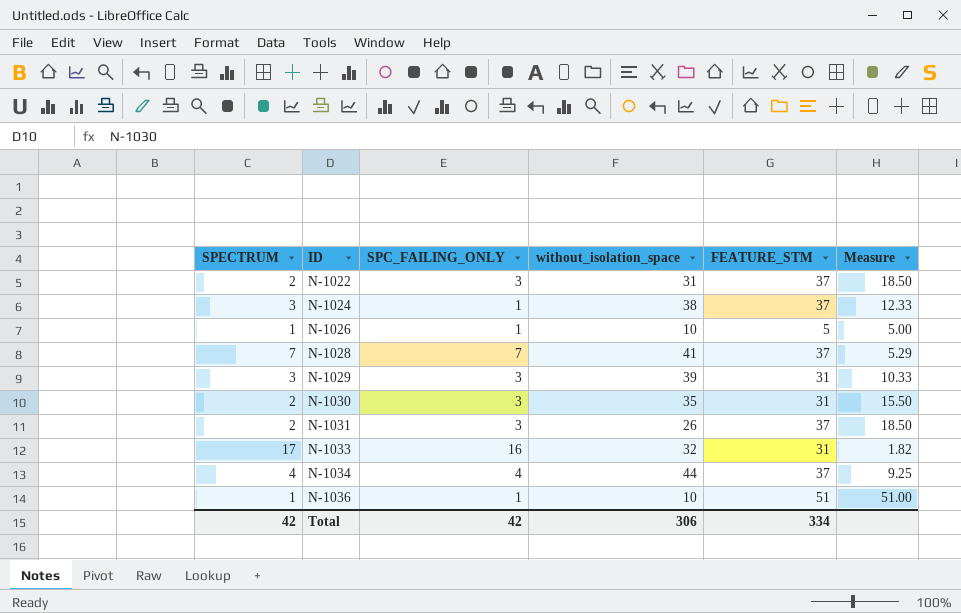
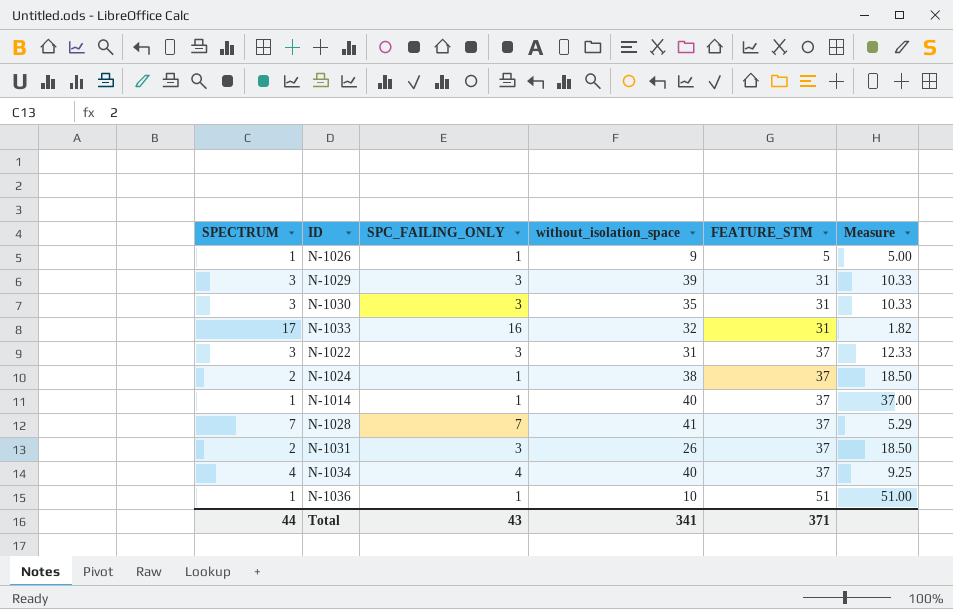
row order: ID ascending -> FEATURE_STM ascending
N-1026 | without_isolation_space: 10 -> 9
N-1030 | SPECTRUM: 2 -> 3
N-1030 | Measure: 15.50 -> 10.33
N-1022 | SPECTRUM: 2 -> 3
N-1022 | Measure: 18.50 -> 12.33
N-1024 | SPECTRUM: 3 -> 2
N-1024 | Measure: 12.33 -> 18.50
row N-1014: none -> 1 | 1 | 40 | 37 | 37.00
N-1034 | without_isolation_space: 44 -> 40
Total | SPECTRUM: 42 -> 44
Total | SPC_FAILING_ONLY: 42 -> 43
Total | without_isolation_space: 306 -> 341
Total | FEATURE_STM: 334 -> 371

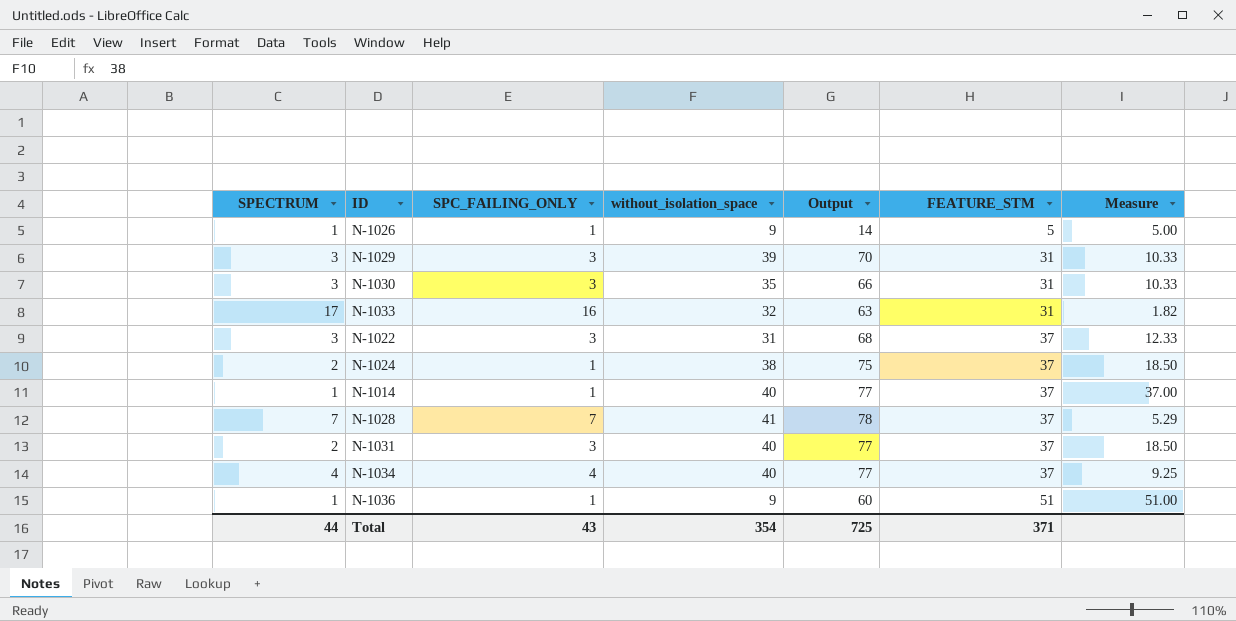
column Output | formula: none -> [without_isolation_space] + [FEATURE_STM]
N-1031 | without_isolation_space: 26 -> 40
N-1036 | without_isolation_space: 10 -> 9
Total | without_isolation_space: 341 -> 354

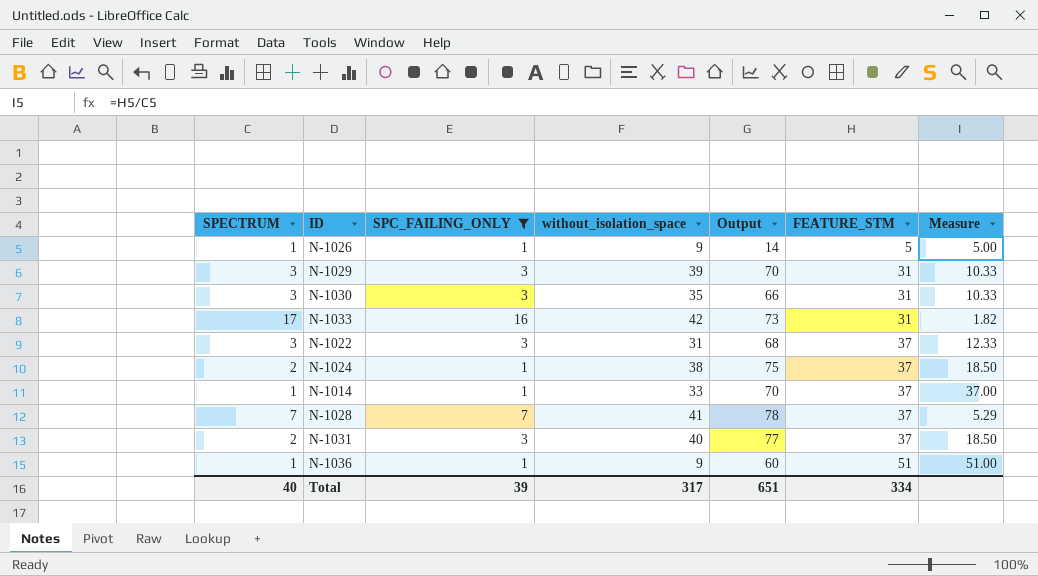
filter: none -> SPC_FAILING_ONLY != 4
N-1033 | without_isolation_space: 32 -> 42
N-1033 | Output: 63 -> 73
N-1014 | without_isolation_space: 40 -> 33
N-1014 | Output: 77 -> 70
Total | SPECTRUM: 44 -> 40
Total | SPC_FAILING_ONLY: 43 -> 39
Total | without_isolation_space: 354 -> 317
Total | Output: 725 -> 651
Total | FEATURE_STM: 371 -> 334

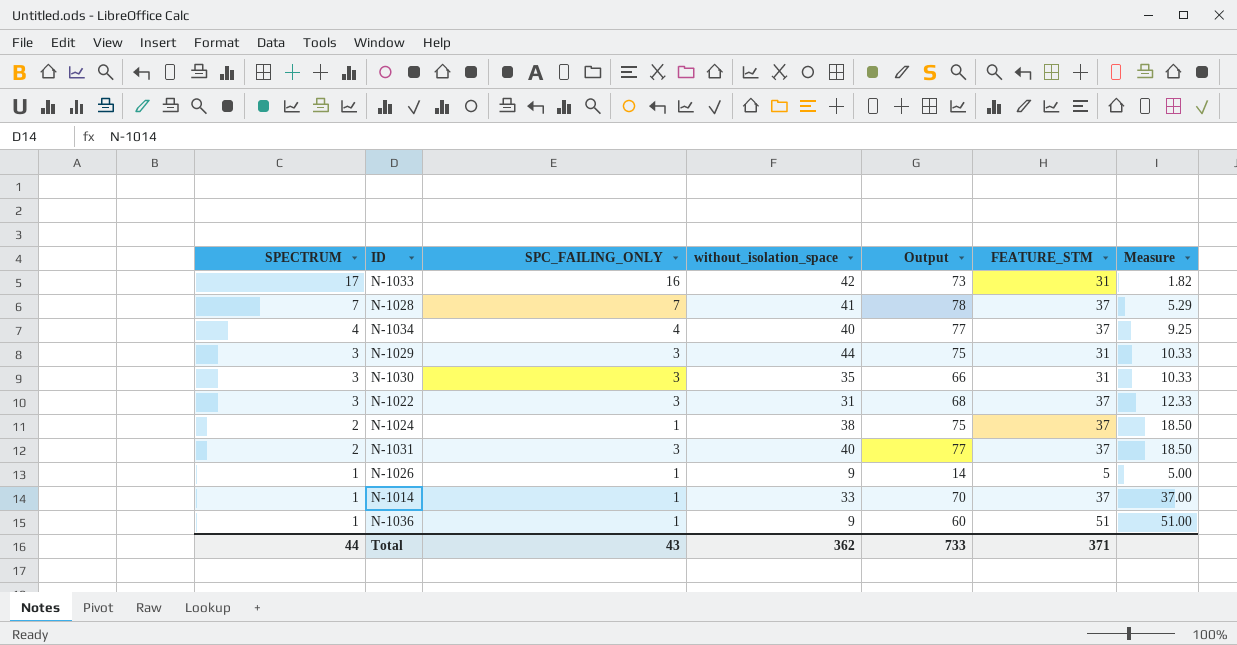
filter: SPC_FAILING_ONLY != 4 -> none
row order: FEATURE_STM ascending -> SPECTRUM descending
N-1029 | without_isolation_space: 39 -> 44
N-1029 | Output: 70 -> 75
Total | SPECTRUM: 40 -> 44
Total | SPC_FAILING_ONLY: 39 -> 43
Total | without_isolation_space: 317 -> 362
Total | Output: 651 -> 733
Total | FEATURE_STM: 334 -> 371

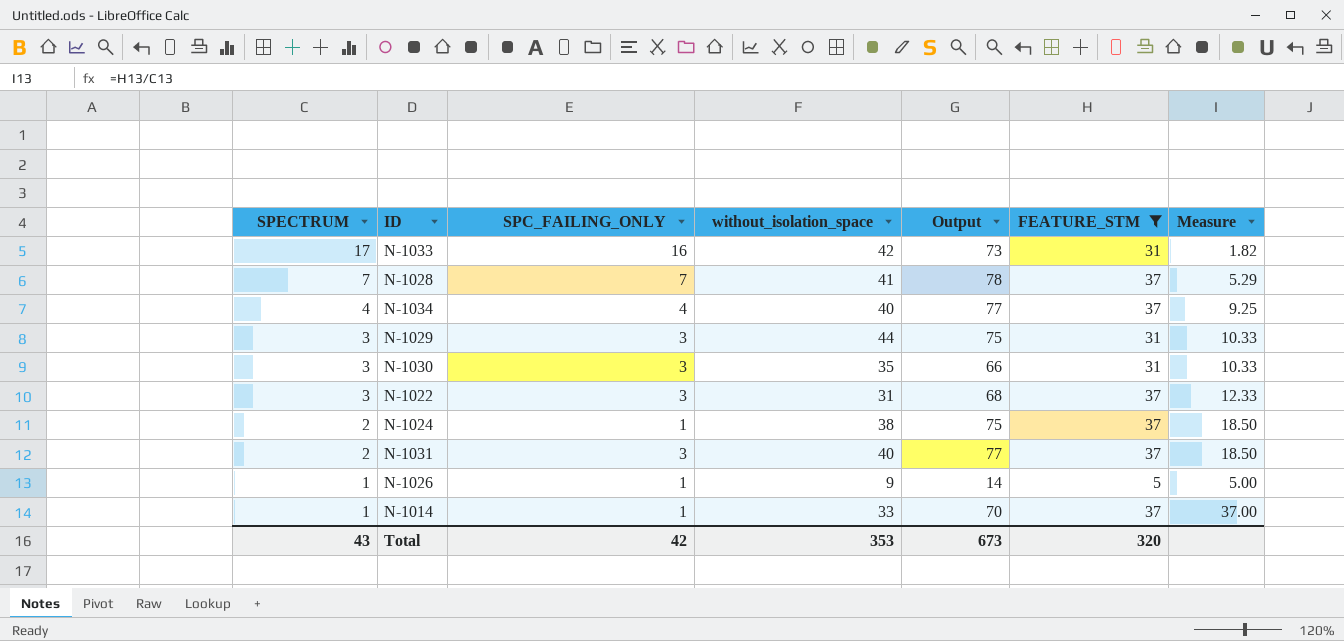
filter: none -> FEATURE_STM != 51
Total | SPECTRUM: 44 -> 43
Total | SPC_FAILING_ONLY: 43 -> 42
Total | without_isolation_space: 362 -> 353
Total | Output: 733 -> 673
Total | FEATURE_STM: 371 -> 320

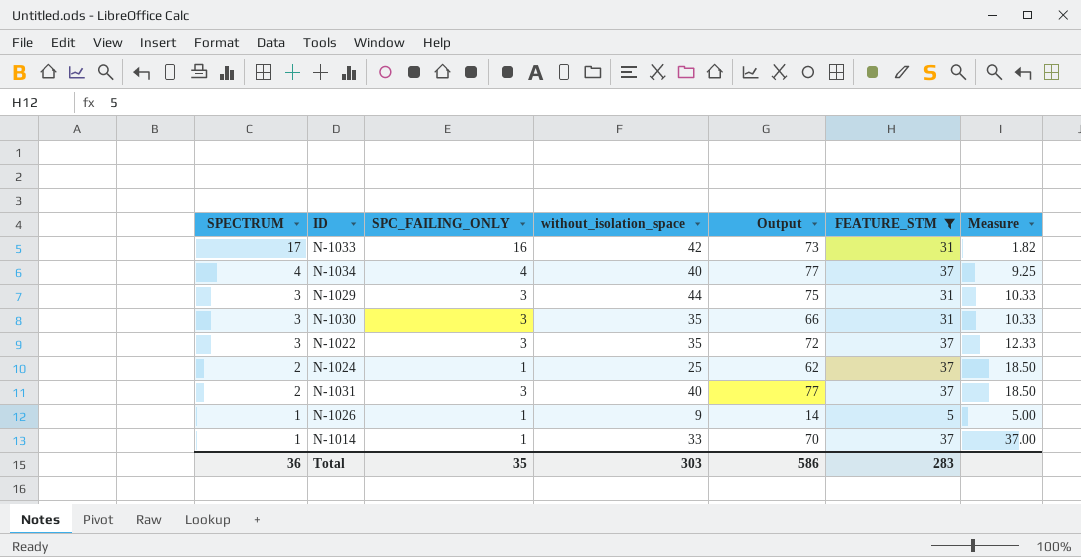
row N-1028: 7 | 7 | 41 | 78 | 37 | 5.29 -> none
N-1022 | without_isolation_space: 31 -> 35
N-1022 | Output: 68 -> 72
N-1024 | without_isolation_space: 38 -> 25
N-1024 | Output: 75 -> 62
Total | SPECTRUM: 43 -> 36
Total | SPC_FAILING_ONLY: 42 -> 35
Total | without_isolation_space: 353 -> 303
Total | Output: 673 -> 586
Total | FEATURE_STM: 320 -> 283

